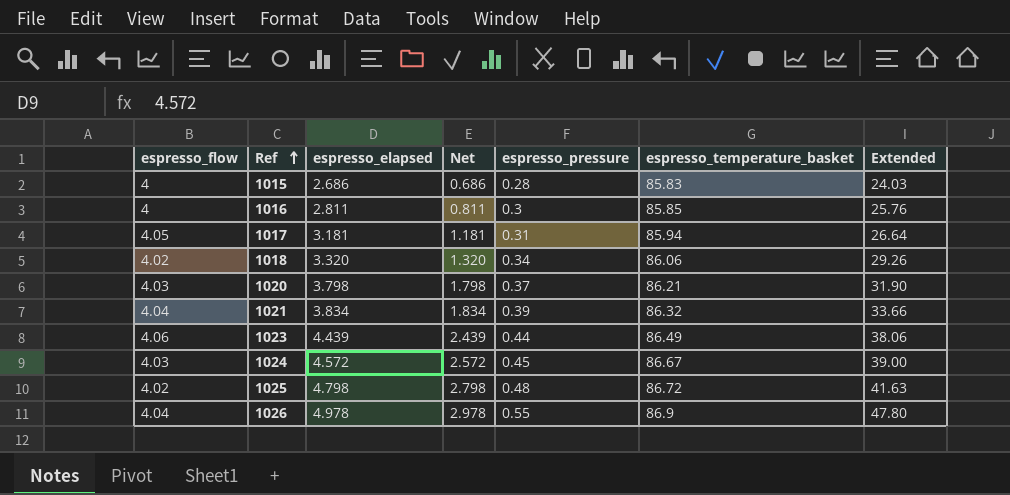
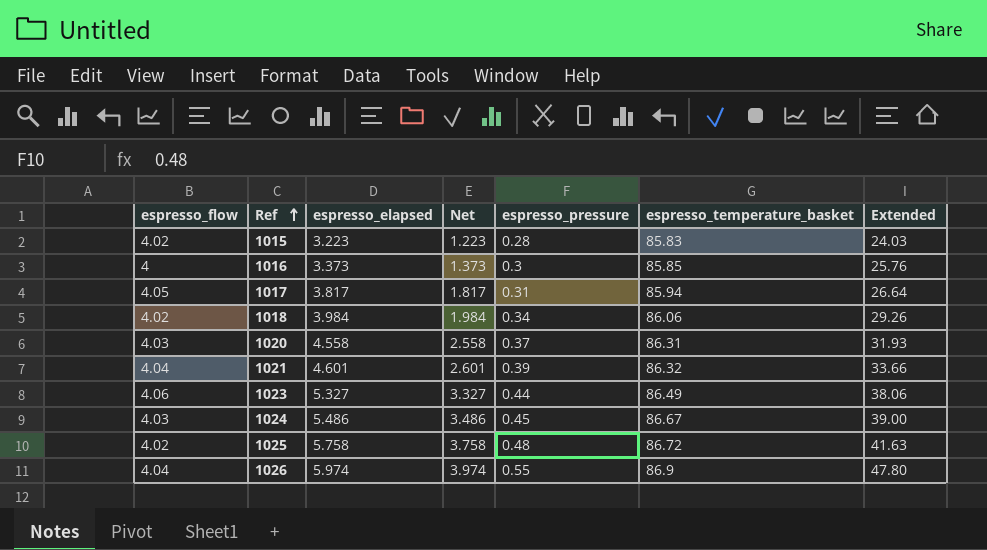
1015 | espresso_flow: 4 -> 4.02
1015 | espresso_elapsed: 2.686 -> 3.223
1015 | Net: 0.686 -> 1.223
1016 | espresso_elapsed: 2.811 -> 3.373
1016 | Net: 0.811 -> 1.373
1017 | espresso_elapsed: 3.181 -> 3.817
1017 | Net: 1.181 -> 1.817
1018 | espresso_elapsed: 3.320 -> 3.984
1018 | Net: 1.320 -> 1.984
1020 | espresso_elapsed: 3.798 -> 4.558
1020 | Net: 1.798 -> 2.558
1020 | espresso_temperature_basket: 86.21 -> 86.31
1020 | Extended: 31.90 -> 31.93
1021 | espresso_elapsed: 3.834 -> 4.601
1021 | Net: 1.834 -> 2.601
1023 | espresso_elapsed: 4.439 -> 5.327
1023 | Net: 2.439 -> 3.327
1024 | espresso_elapsed: 4.572 -> 5.486
1024 | Net: 2.572 -> 3.486
1025 | espresso_elapsed: 4.798 -> 5.758
1025 | Net: 2.798 -> 3.758
1026 | espresso_elapsed: 4.978 -> 5.974
1026 | Net: 2.978 -> 3.974

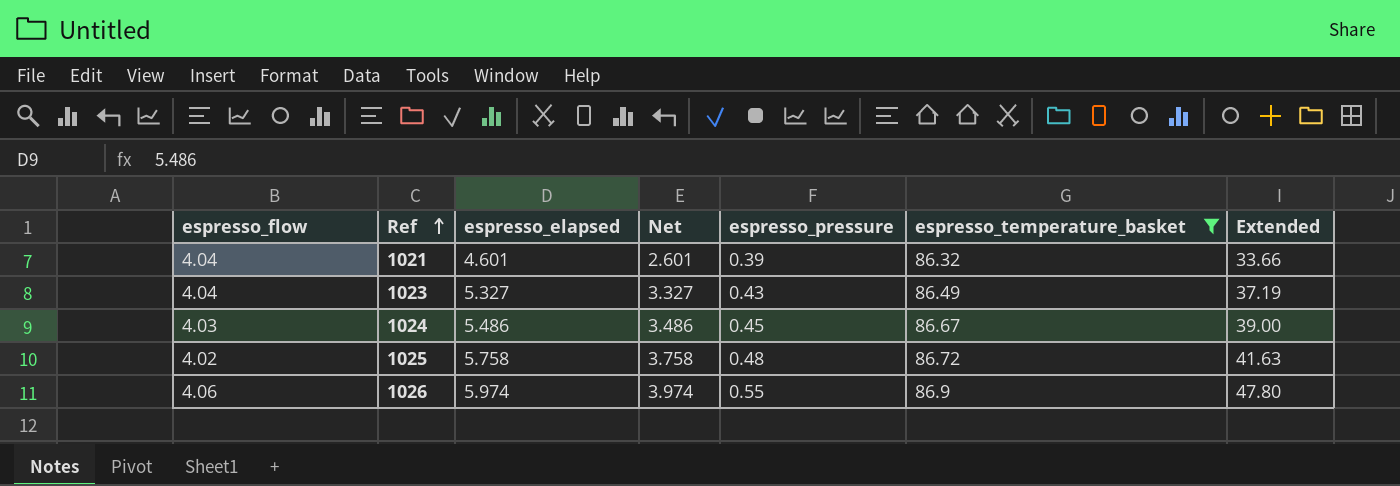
filter: none -> espresso_temperature_basket >= 86.32
1023 | espresso_flow: 4.06 -> 4.04
1023 | espresso_pressure: 0.44 -> 0.43
1023 | Extended: 38.06 -> 37.19
1026 | espresso_flow: 4.04 -> 4.06

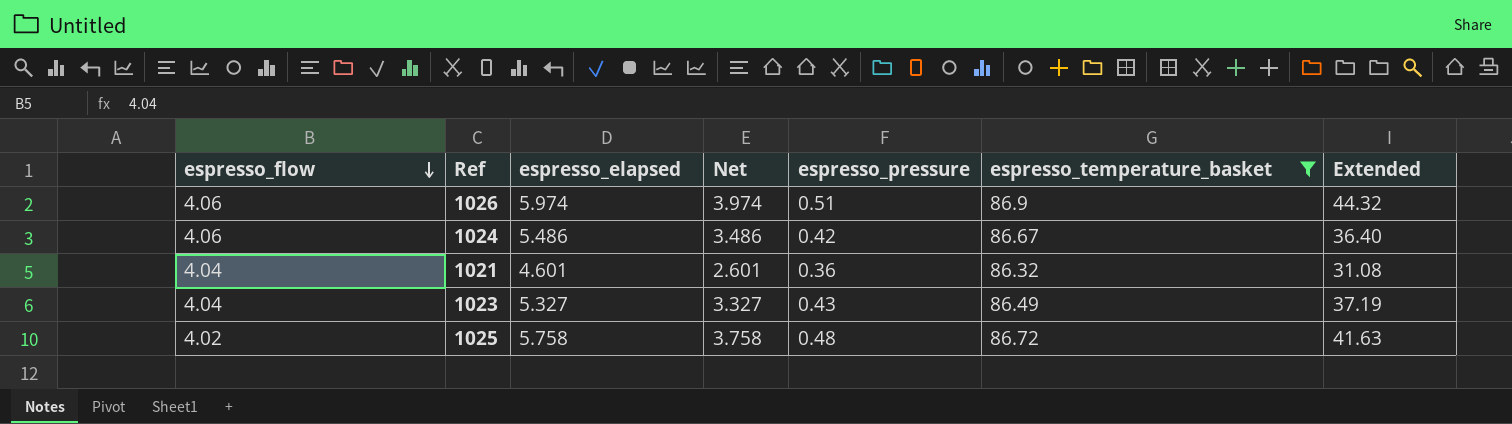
row order: Ref ascending -> espresso_flow descending
1026 | espresso_pressure: 0.55 -> 0.51
1026 | Extended: 47.80 -> 44.32
1024 | espresso_flow: 4.03 -> 4.06
1024 | espresso_pressure: 0.45 -> 0.42
1024 | Extended: 39.00 -> 36.40
1021 | espresso_pressure: 0.39 -> 0.36
1021 | Extended: 33.66 -> 31.08

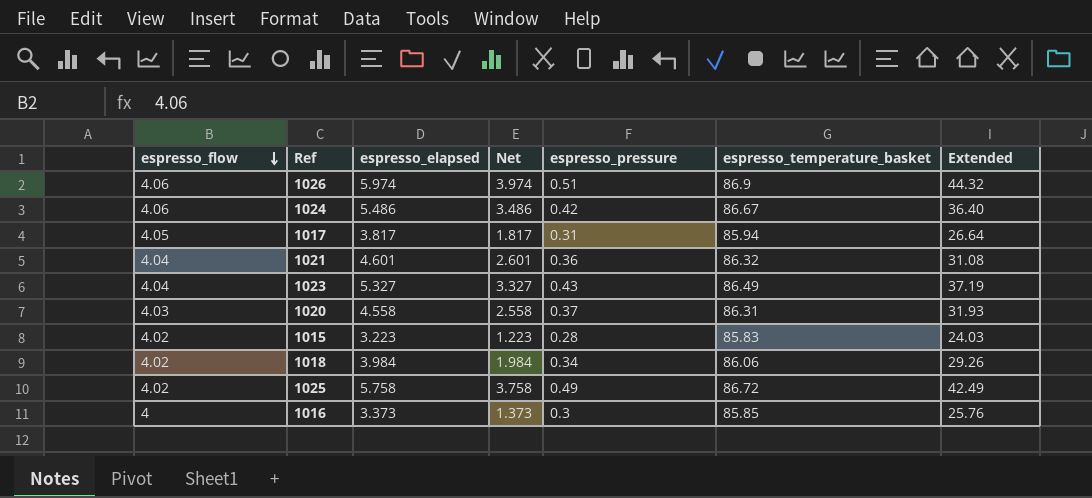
filter: espresso_temperature_basket >= 86.32 -> none
1025 | espresso_pressure: 0.48 -> 0.49
1025 | Extended: 41.63 -> 42.49

